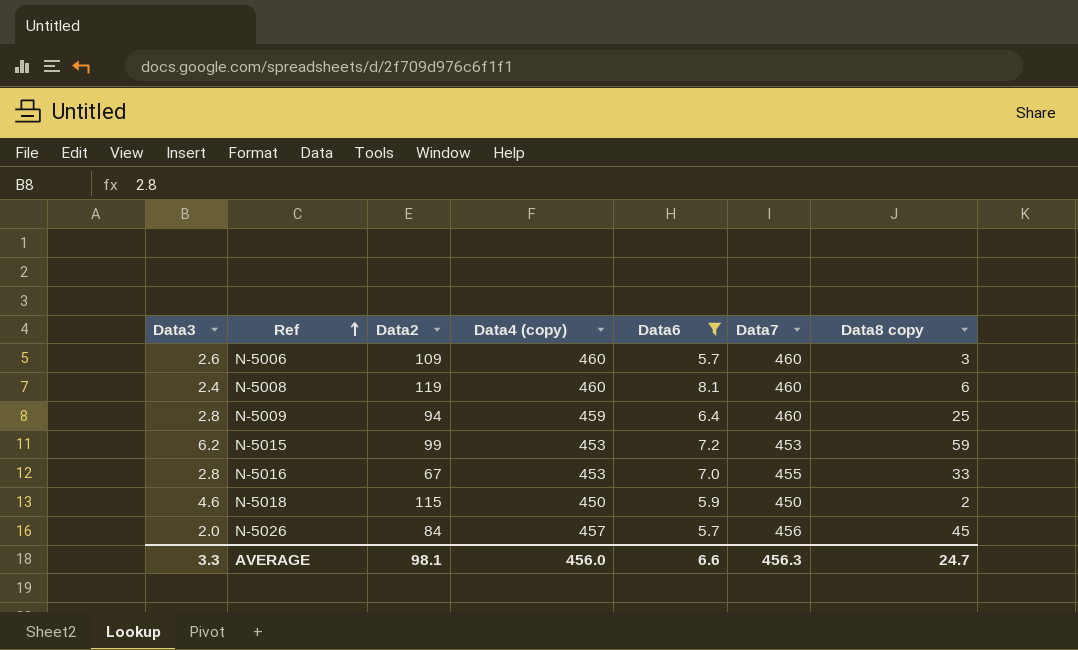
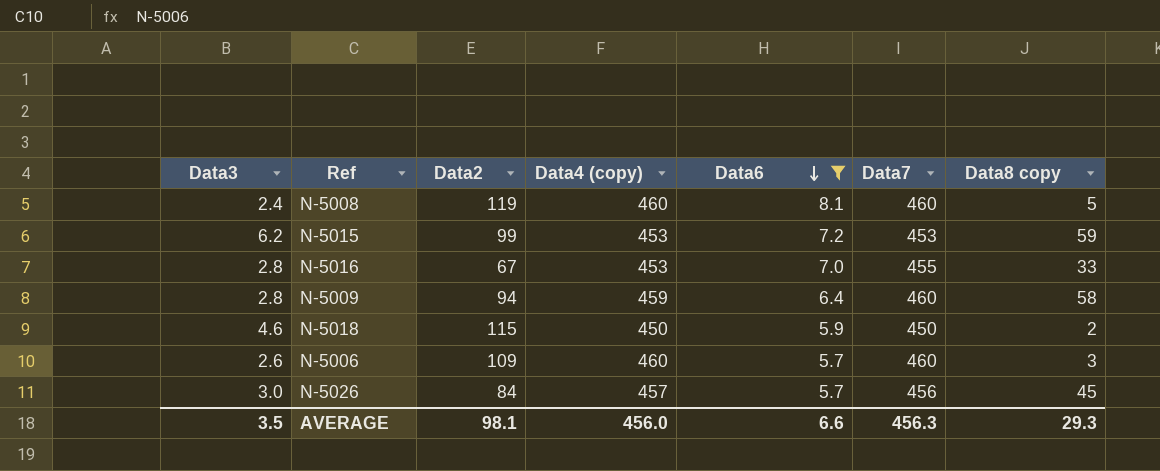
row order: Ref ascending -> Data6 descending
N-5008 | Data8 copy: 6 -> 5
N-5009 | Data8 copy: 25 -> 58
N-5026 | Data3: 2.0 -> 3.0
AVERAGE | Data3: 3.3 -> 3.5
AVERAGE | Data8 copy: 24.7 -> 29.3

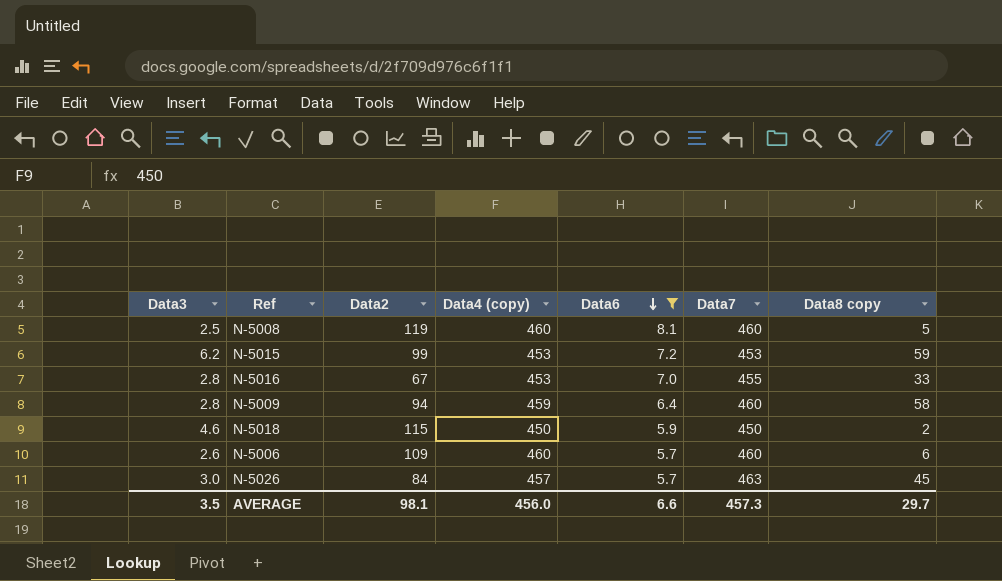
N-5008 | Data3: 2.4 -> 2.5
N-5006 | Data8 copy: 3 -> 6
N-5026 | Data7: 456 -> 463
AVERAGE | Data7: 456.3 -> 457.3
AVERAGE | Data8 copy: 29.3 -> 29.7

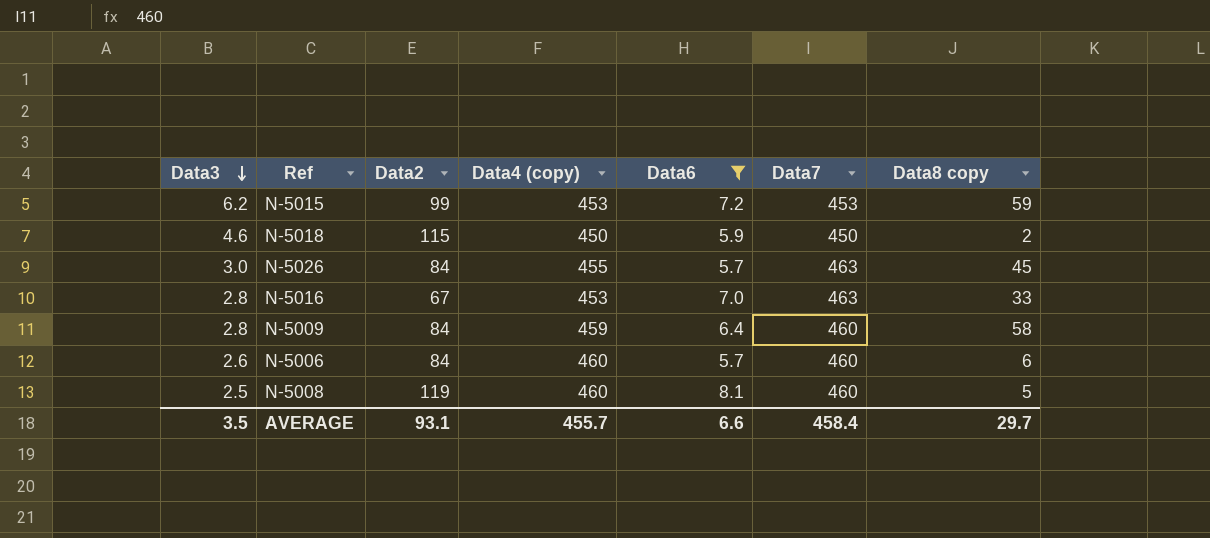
row order: Data6 descending -> Data3 descending
N-5026 | Data4 (copy): 457 -> 455
N-5016 | Data7: 455 -> 463
N-5009 | Data2: 94 -> 84
N-5006 | Data2: 109 -> 84
AVERAGE | Data2: 98.1 -> 93.1
AVERAGE | Data4 (copy): 456.0 -> 455.7
AVERAGE | Data7: 457.3 -> 458.4

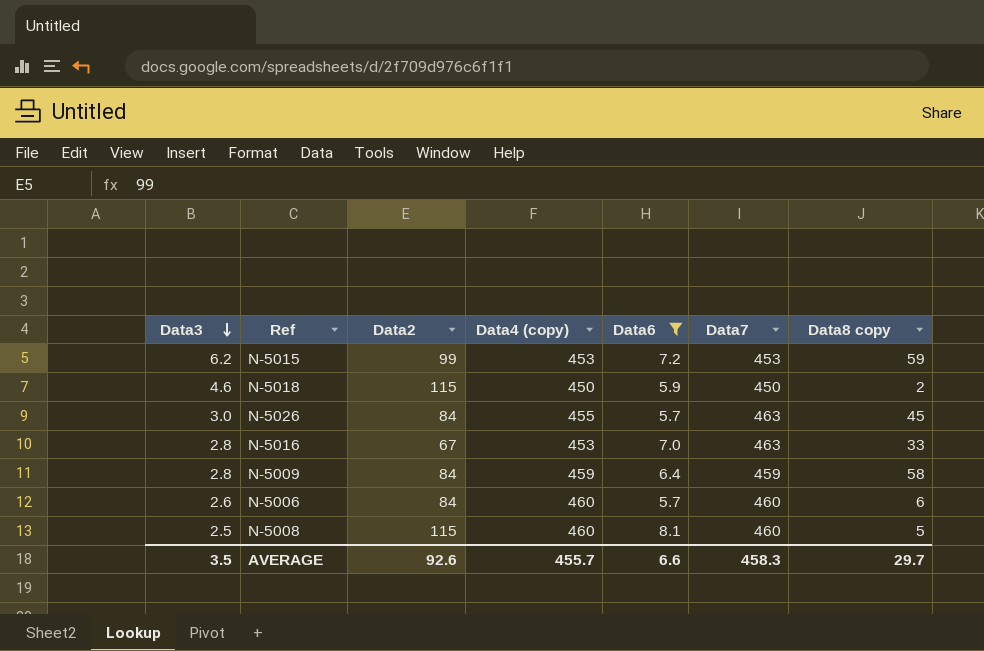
N-5009 | Data7: 460 -> 459
N-5008 | Data2: 119 -> 115
AVERAGE | Data2: 93.1 -> 92.6
AVERAGE | Data7: 458.4 -> 458.3

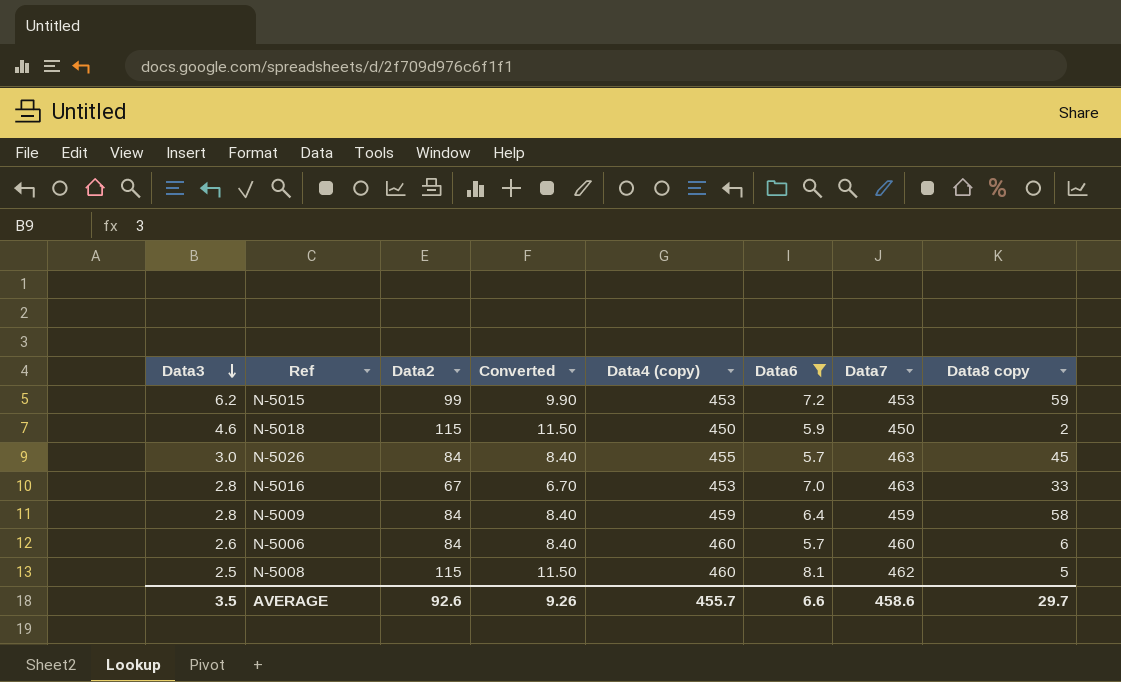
column Converted | formula: none -> [Data2] * 0.1
N-5008 | Data7: 460 -> 462
AVERAGE | Data7: 458.3 -> 458.6

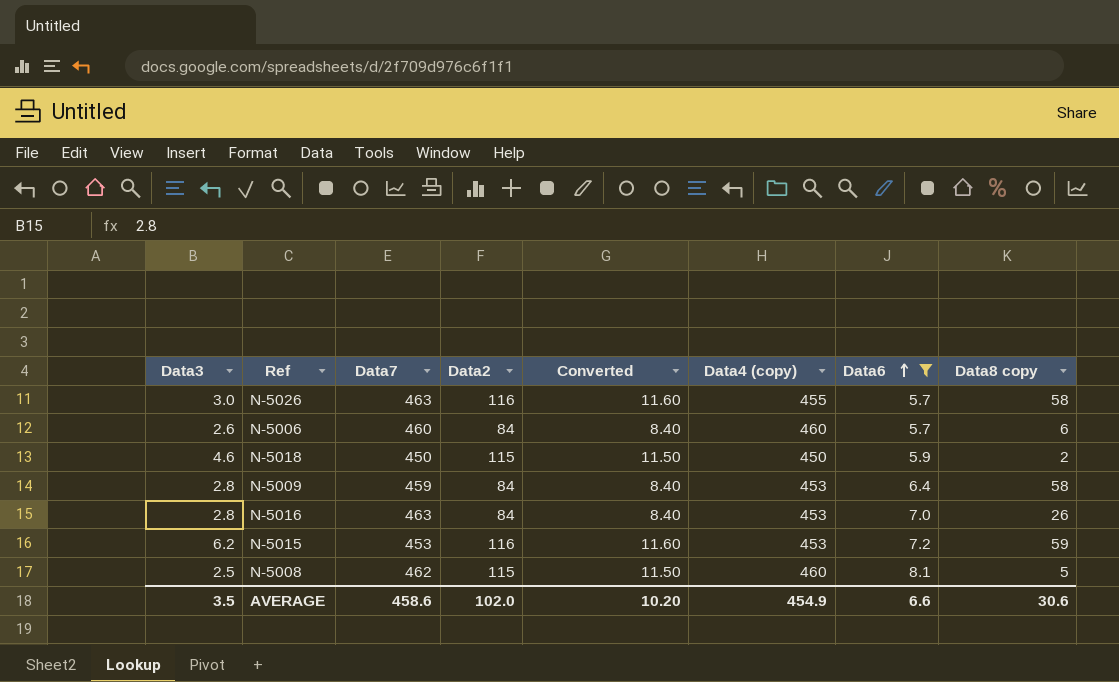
row order: Data3 descending -> Data6 ascending
column Data7 | position: 7 -> 3
N-5026 | Data2: 84 -> 116
N-5026 | Converted: 8.40 -> 11.60
N-5026 | Data8 copy: 45 -> 58
N-5009 | Data4 (copy): 459 -> 453
N-5016 | Data2: 67 -> 84
N-5016 | Converted: 6.70 -> 8.40
N-5016 | Data8 copy: 33 -> 26
N-5015 | Data2: 99 -> 116
N-5015 | Converted: 9.90 -> 11.60
AVERAGE | Data2: 92.6 -> 102.0
AVERAGE | Converted: 9.26 -> 10.20
AVERAGE | Data4 (copy): 455.7 -> 454.9
AVERAGE | Data8 copy: 29.7 -> 30.6

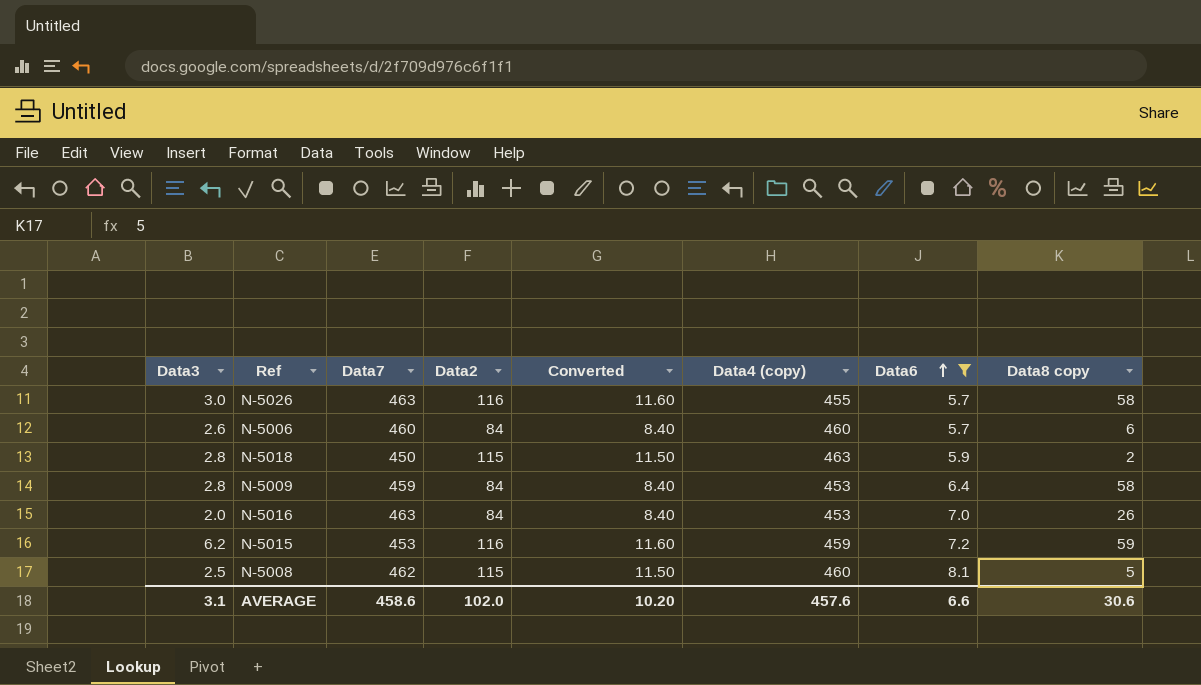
N-5018 | Data3: 4.6 -> 2.8
N-5018 | Data4 (copy): 450 -> 463
N-5016 | Data3: 2.8 -> 2.0
N-5015 | Data4 (copy): 453 -> 459
AVERAGE | Data3: 3.5 -> 3.1
AVERAGE | Data4 (copy): 454.9 -> 457.6

